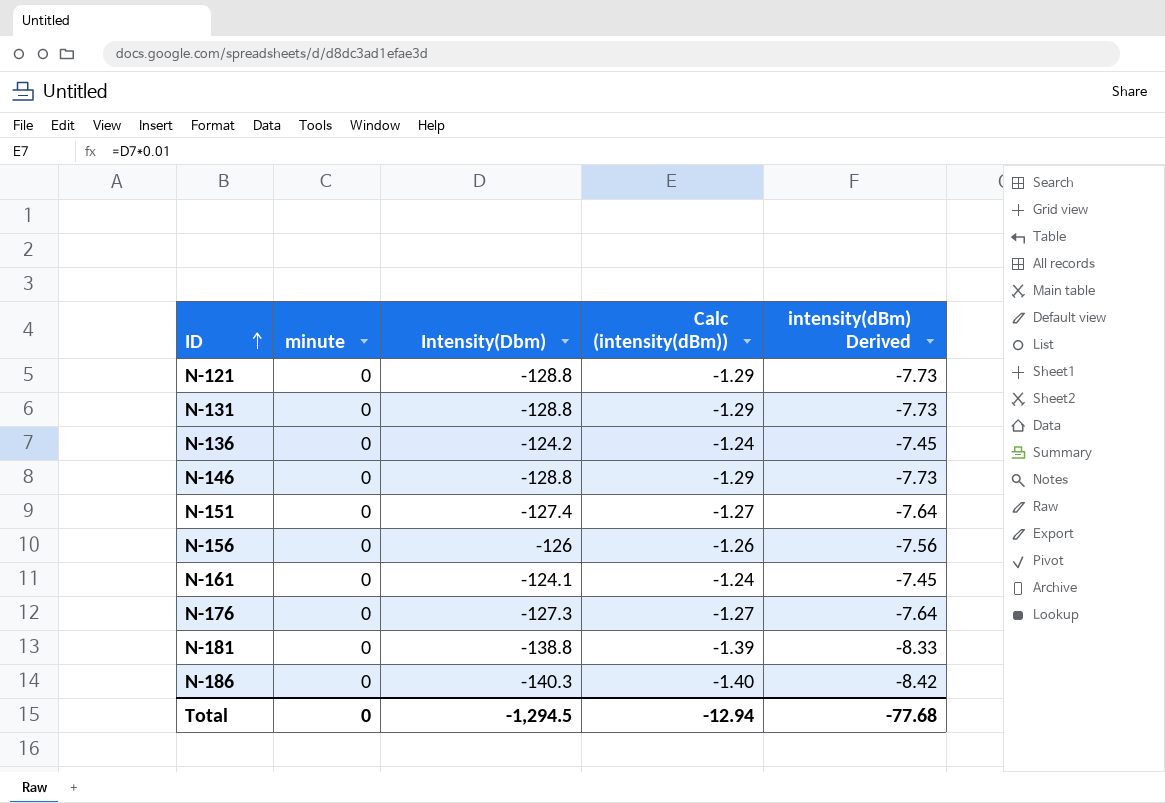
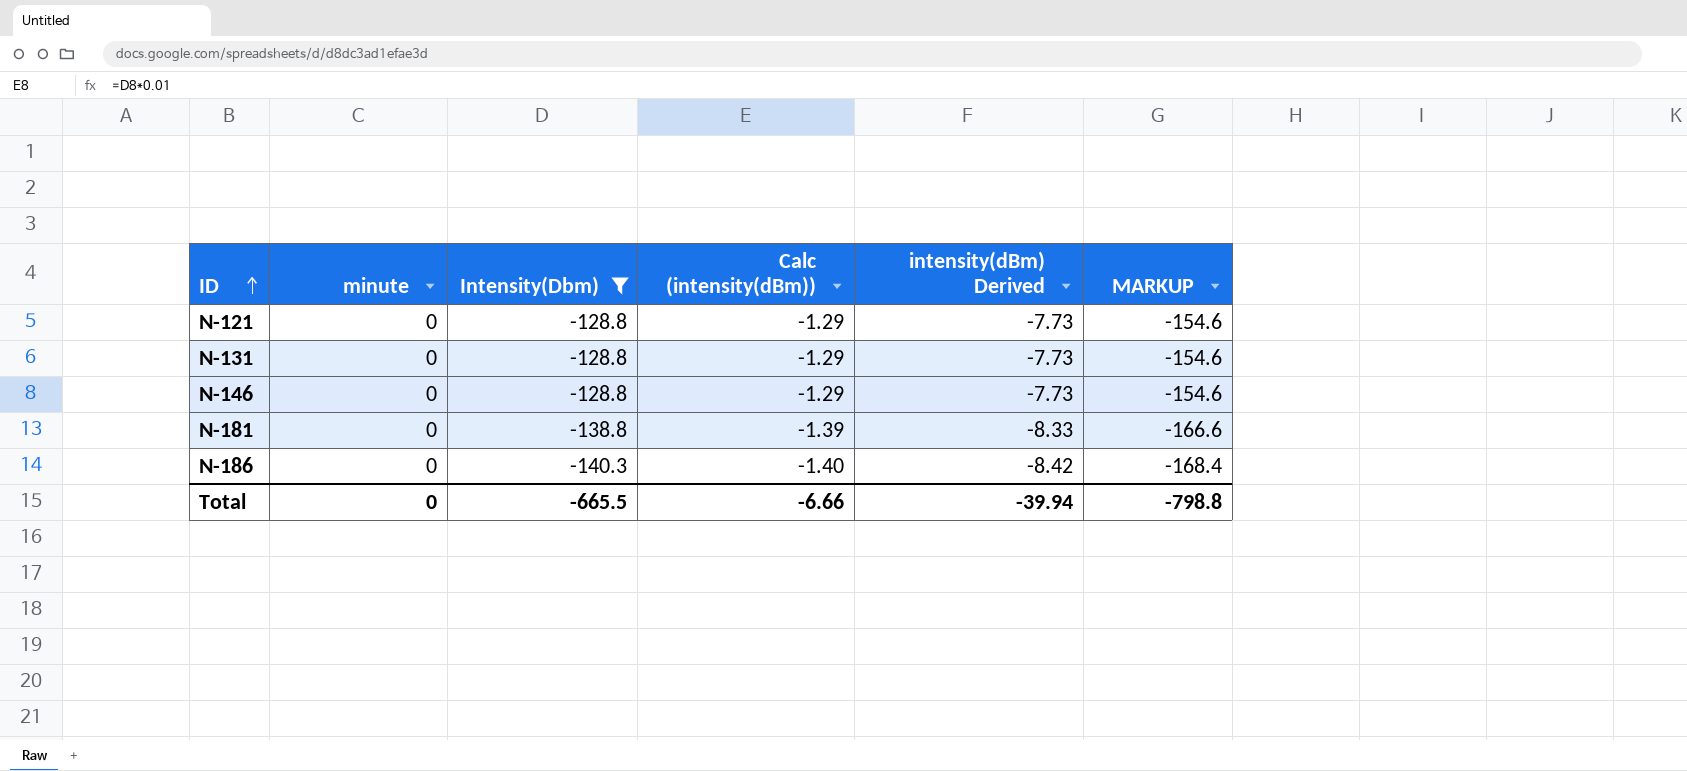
filter: none -> Intensity(Dbm) <= -128.8
column MARKUP | formula: none -> [Intensity(Dbm)] * 1.2
Total | Intensity(Dbm): -1,294.5 -> -665.5
Total | Calc (intensity(dBm)): -12.94 -> -6.66
Total | intensity(dBm) Derived: -77.68 -> -39.94

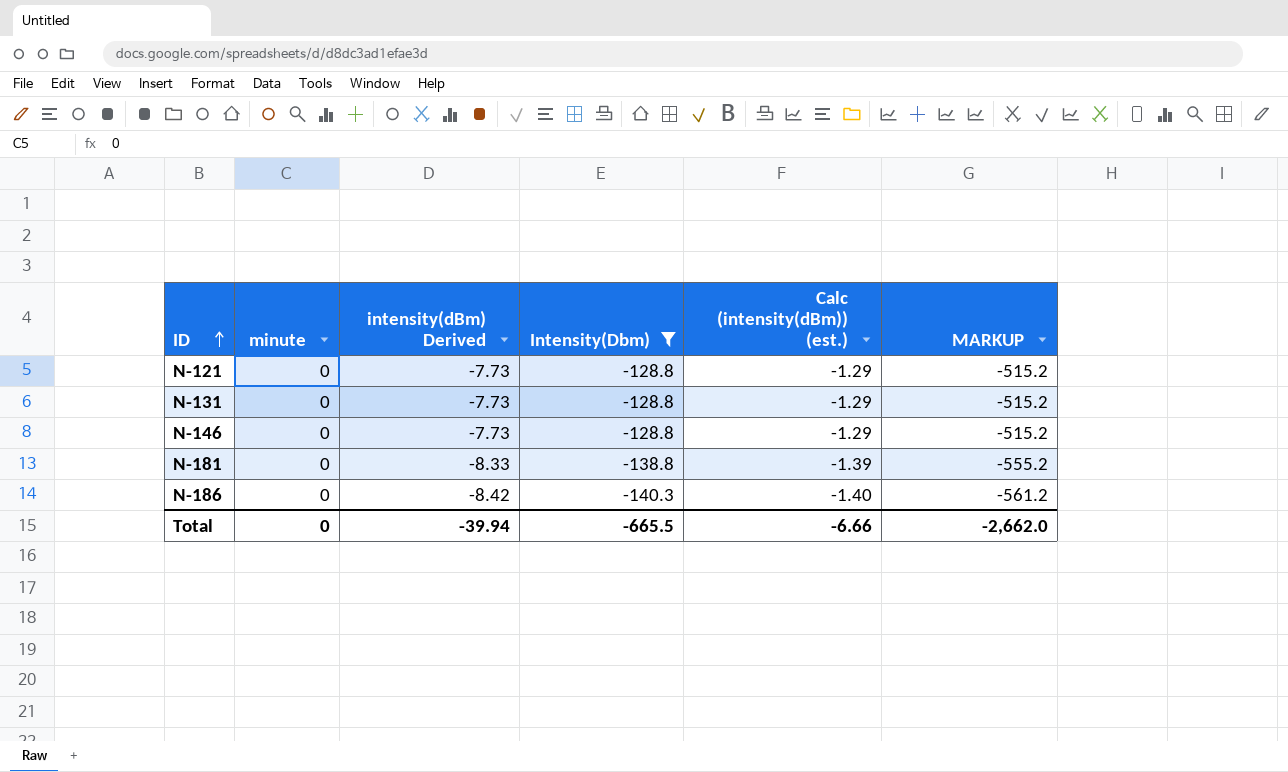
column intensity(dBm) Derived | position: 5 -> 3
column name: Calc (intensity(dBm)) -> Calc (intensity(dBm)) (est.)
column MARKUP | formula: [Intensity(Dbm)] * 1.2 -> [Intensity(Dbm)] * 4
Total | MARKUP: -798.8 -> -2,662.0

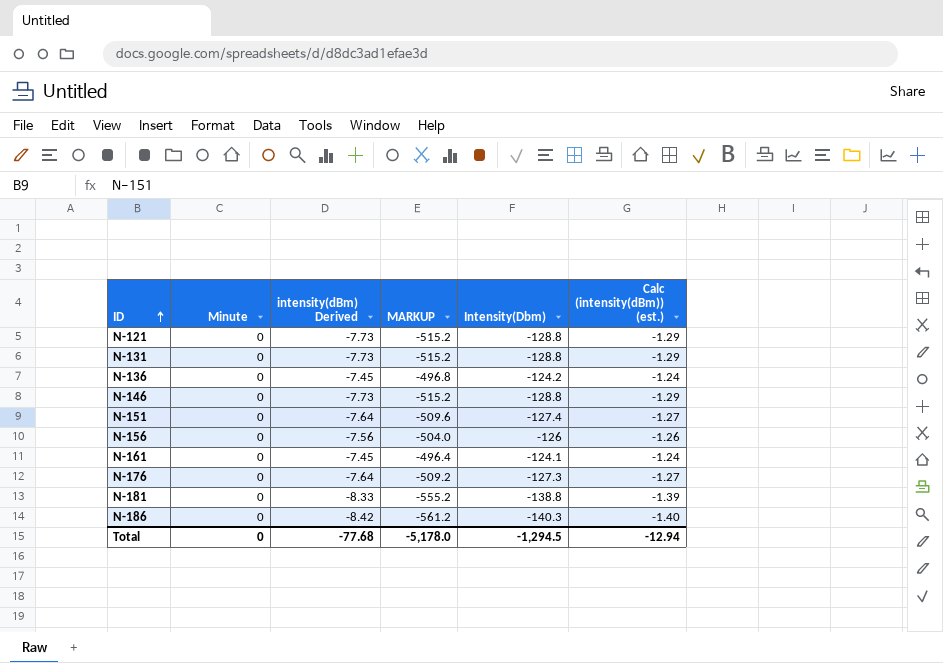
filter: Intensity(Dbm) <= -128.8 -> none
column name: minute -> Minute
column MARKUP | position: 6 -> 4
Total | intensity(dBm) Derived: -39.94 -> -77.68
Total | MARKUP: -2,662.0 -> -5,178.0
Total | Intensity(Dbm): -665.5 -> -1,294.5
Total | Calc (intensity(dBm)) (est.): -6.66 -> -12.94

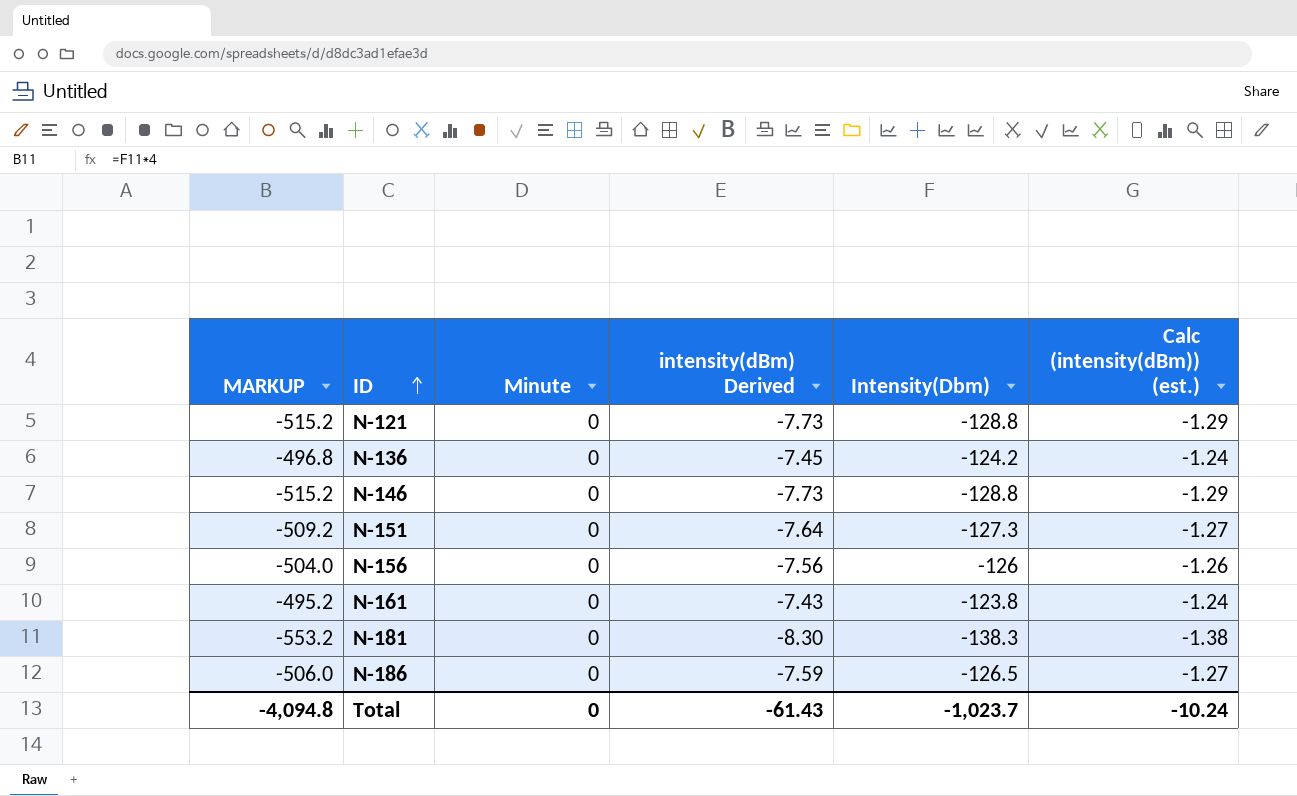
column MARKUP | position: 4 -> 1
row N-131: 0 | -7.73 | -515.2 | -128.8 | -1.29 -> none
row N-176: 0 | -7.64 | -509.2 | -127.3 | -1.27 -> none
N-151 | MARKUP: -509.6 -> -509.2
N-151 | Intensity(Dbm): -127.4 -> -127.3
N-161 | MARKUP: -496.4 -> -495.2
N-161 | intensity(dBm) Derived: -7.45 -> -7.43
N-161 | Intensity(Dbm): -124.1 -> -123.8
N-181 | MARKUP: -555.2 -> -553.2
N-181 | intensity(dBm) Derived: -8.33 -> -8.30
N-181 | Intensity(Dbm): -138.8 -> -138.3
N-181 | Calc (intensity(dBm)) (est.): -1.39 -> -1.38
N-186 | MARKUP: -561.2 -> -506.0
N-186 | intensity(dBm) Derived: -8.42 -> -7.59
N-186 | Intensity(Dbm): -140.3 -> -126.5
N-186 | Calc (intensity(dBm)) (est.): -1.40 -> -1.27
Total | MARKUP: -5,178.0 -> -4,094.8
Total | intensity(dBm) Derived: -77.68 -> -61.43
Total | Intensity(Dbm): -1,294.5 -> -1,023.7
Total | Calc (intensity(dBm)) (est.): -12.94 -> -10.24

